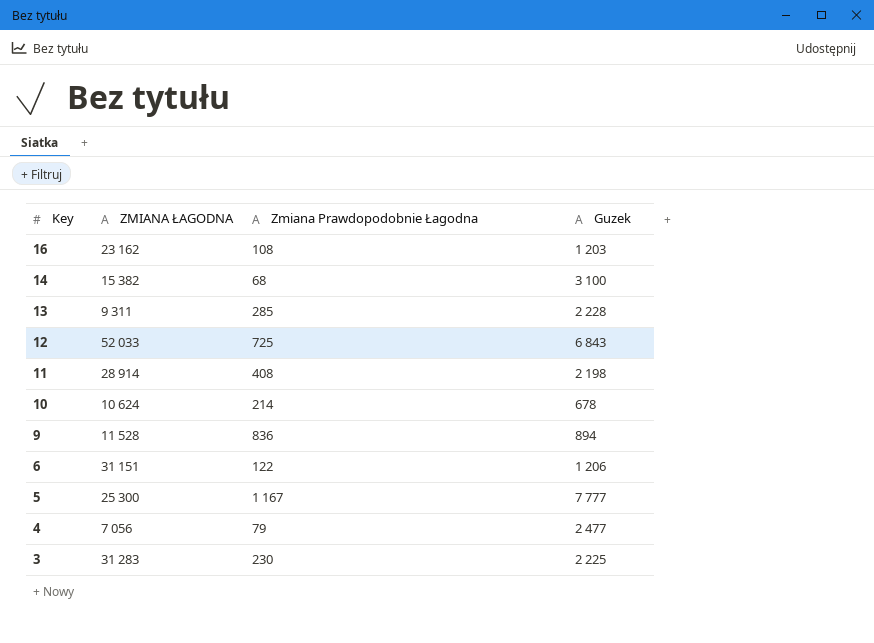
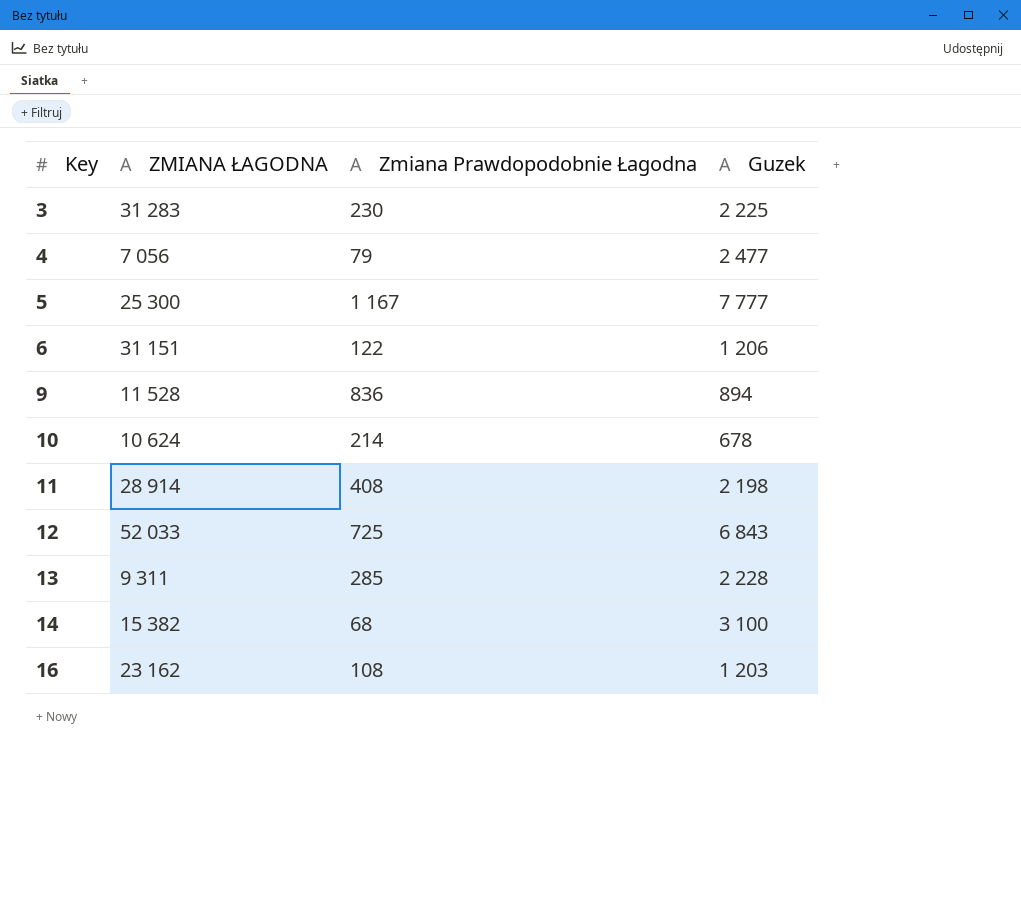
row order: Key descending -> Key ascending

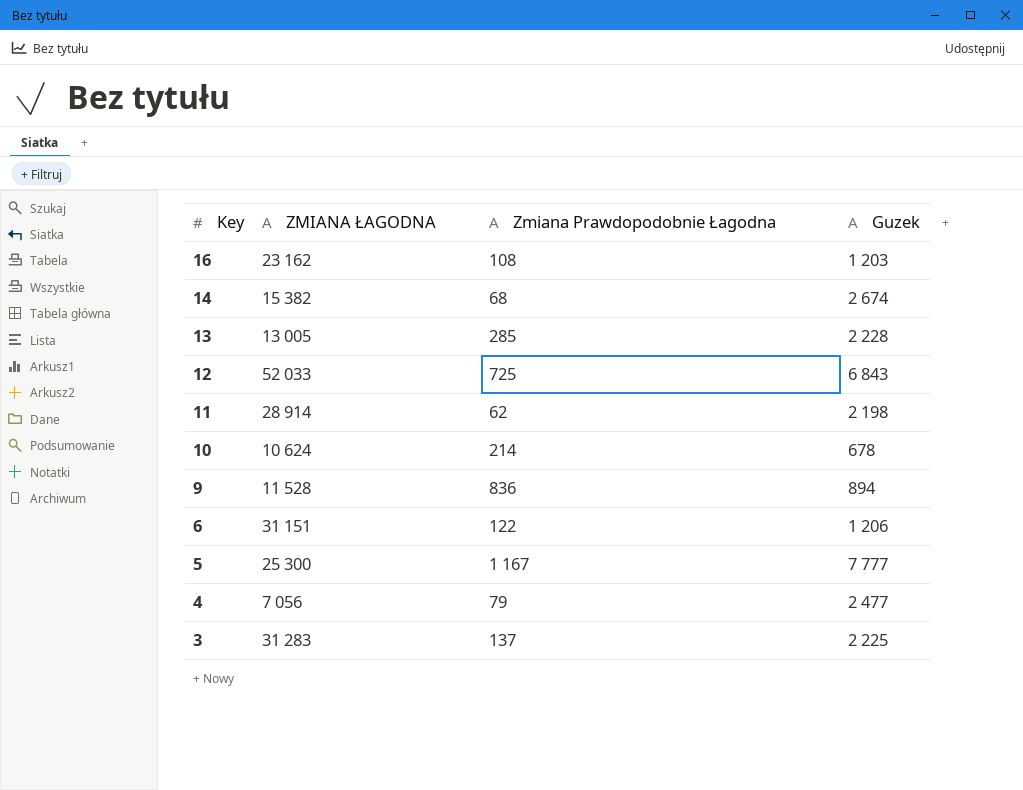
row order: Key ascending -> Key descending
14 | Guzek: 3 100 -> 2 674
13 | ZMIANA ŁAGODNA: 9 311 -> 13 005
11 | Zmiana Prawdopodobnie Łagodna: 408 -> 62
3 | Zmiana Prawdopodobnie Łagodna: 230 -> 137

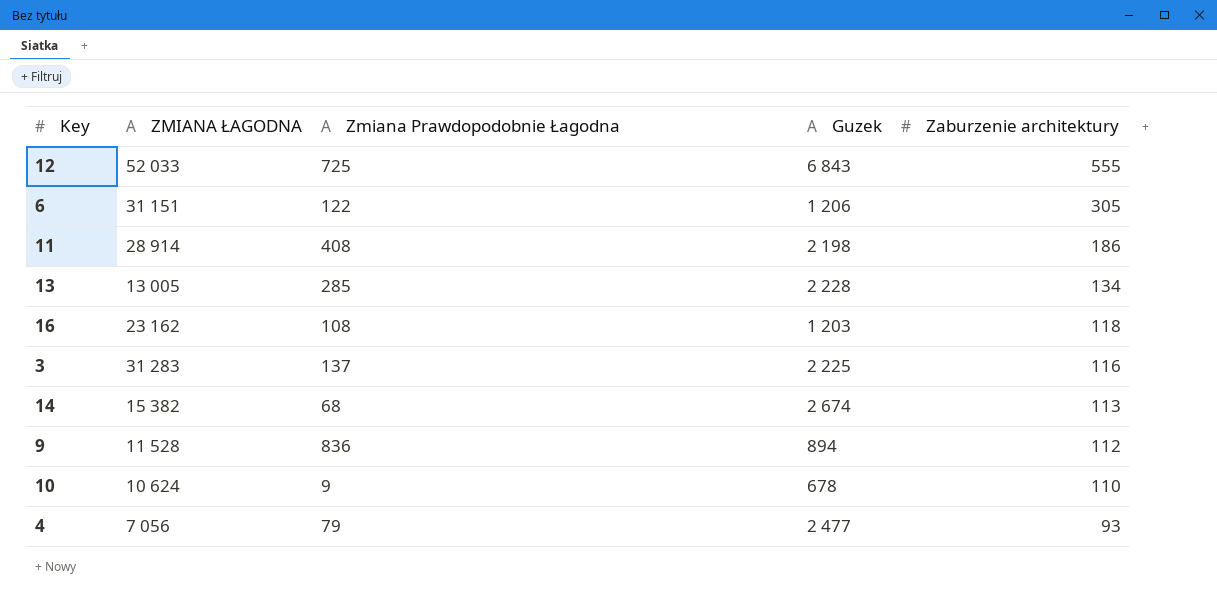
row order: Key descending -> Zaburzenie architektury descending
column Zaburzenie architektury | position: none -> 5
row 5: 25 300 | 1 167 | 7 777 -> none
11 | Zmiana Prawdopodobnie Łagodna: 62 -> 408
10 | Zmiana Prawdopodobnie Łagodna: 214 -> 9

